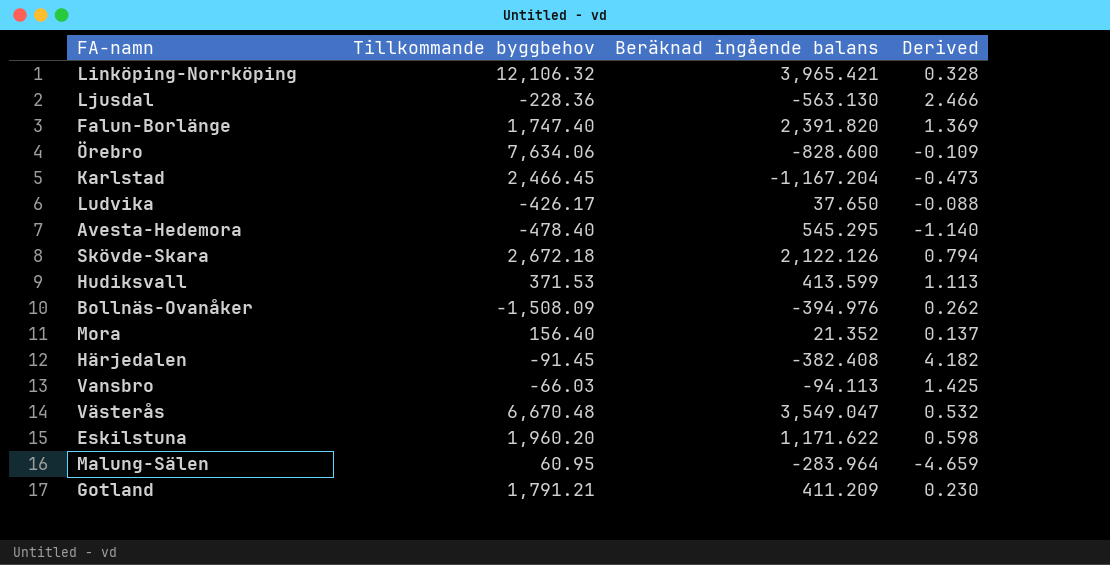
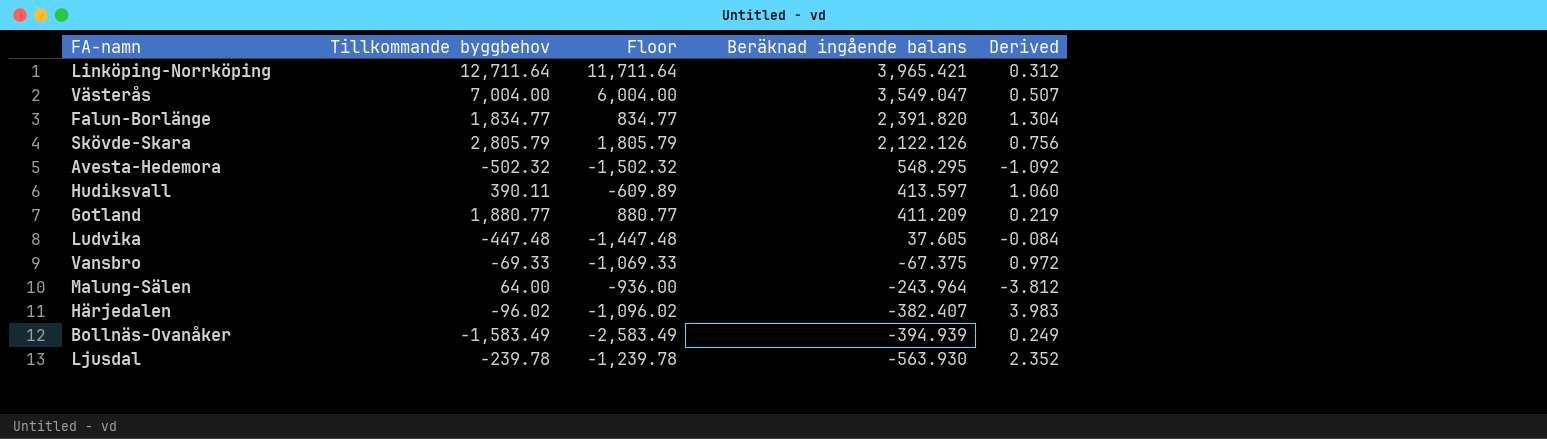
row order: none -> Beräknad ingående balans descending
column Floor | formula: none -> [Tillkommande byggbehov] - 1000
row Örebro: 7,634.06 | -828.600 | -0.109 -> none
row Karlstad: 2,466.45 | -1,167.204 | -0.473 -> none
row Mora: 156.40 | 21.352 | 0.137 -> none
row Eskilstuna: 1,960.20 | 1,171.622 | 0.598 -> none
Linköping-Norrköping | Tillkommande byggbehov: 12,106.32 -> 12,711.64
Linköping-Norrköping | Derived: 0.328 -> 0.312
Västerås | Tillkommande byggbehov: 6,670.48 -> 7,004.00
Västerås | Derived: 0.532 -> 0.507
Falun-Borlänge | Tillkommande byggbehov: 1,747.40 -> 1,834.77
Falun-Borlänge | Derived: 1.369 -> 1.304
Skövde-Skara | Tillkommande byggbehov: 2,672.18 -> 2,805.79
Skövde-Skara | Derived: 0.794 -> 0.756
Avesta-Hedemora | Tillkommande byggbehov: -478.40 -> -502.32
Avesta-Hedemora | Beräknad ingående balans: 545.295 -> 548.295
Avesta-Hedemora | Derived: -1.140 -> -1.092
Hudiksvall | Tillkommande byggbehov: 371.53 -> 390.11
Hudiksvall | Beräknad ingående balans: 413.599 -> 413.597
Hudiksvall | Derived: 1.113 -> 1.060
Gotland | Tillkommande byggbehov: 1,791.21 -> 1,880.77
Gotland | Derived: 0.230 -> 0.219
Ludvika | Tillkommande byggbehov: -426.17 -> -447.48
Ludvika | Beräknad ingående balans: 37.650 -> 37.605
Ludvika | Derived: -0.088 -> -0.084
Vansbro | Tillkommande byggbehov: -66.03 -> -69.33
Vansbro | Beräknad ingående balans: -94.113 -> -67.375
Vansbro | Derived: 1.425 -> 0.972
Malung-Sälen | Tillkommande byggbehov: 60.95 -> 64.00
Malung-Sälen | Beräknad ingående balans: -283.964 -> -243.964
Malung-Sälen | Derived: -4.659 -> -3.812
Härjedalen | Tillkommande byggbehov: -91.45 -> -96.02
Härjedalen | Beräknad ingående balans: -382.408 -> -382.407
Härjedalen | Derived: 4.182 -> 3.983
Bollnäs-Ovanåker | Tillkommande byggbehov: -1,508.09 -> -1,583.49
Bollnäs-Ovanåker | Beräknad ingående balans: -394.976 -> -394.939
Bollnäs-Ovanåker | Derived: 0.262 -> 0.249
Ljusdal | Tillkommande byggbehov: -228.36 -> -239.78
Ljusdal | Beräknad ingående balans: -563.130 -> -563.930
Ljusdal | Derived: 2.466 -> 2.352

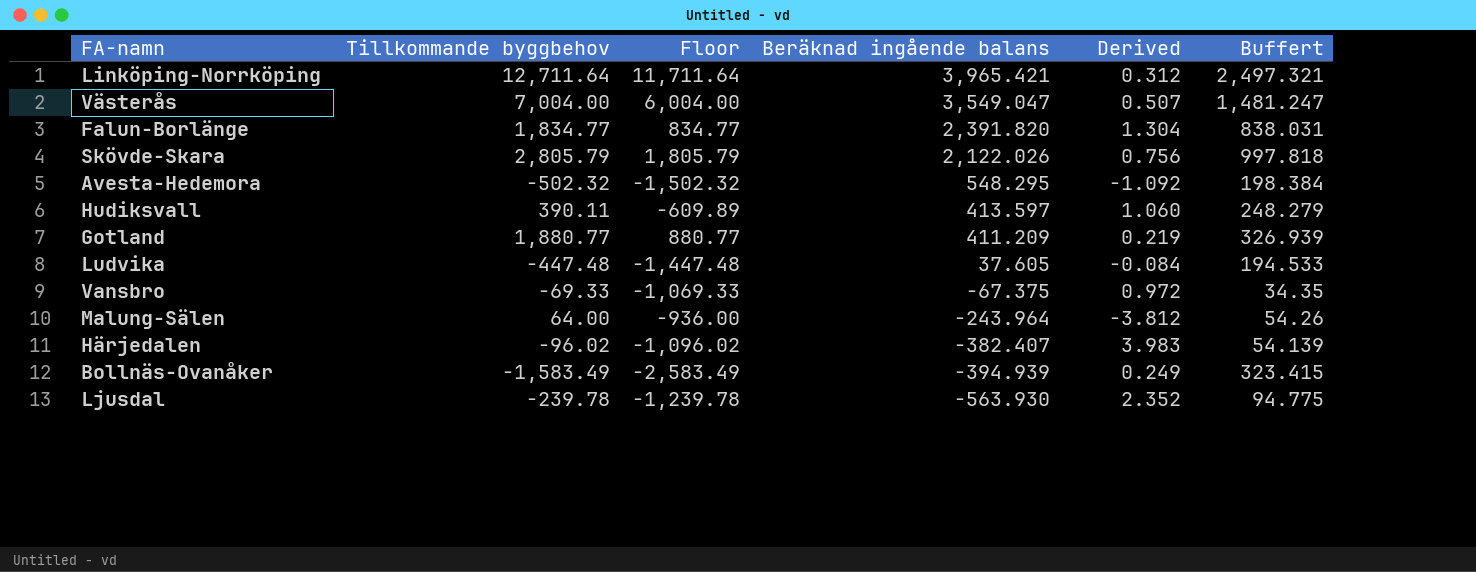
column Buffert | position: none -> 6
Skövde-Skara | Beräknad ingående balans: 2,122.126 -> 2,122.026

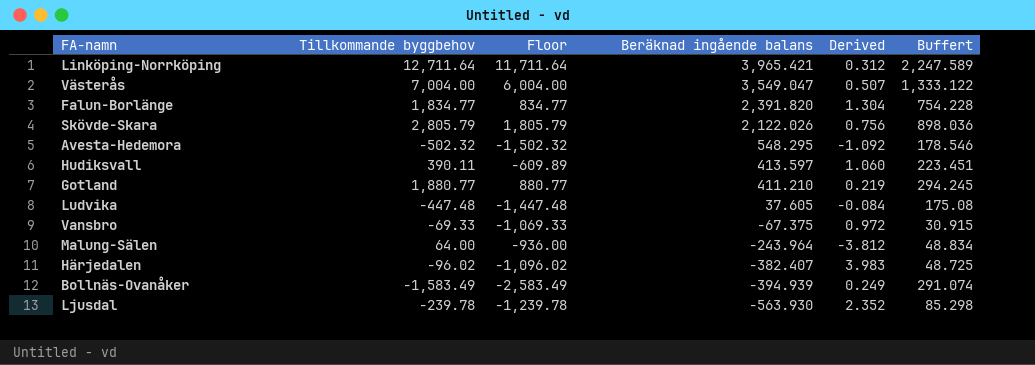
Linköping-Norrköping | Buffert: 2,497.321 -> 2,247.589
Västerås | Buffert: 1,481.247 -> 1,333.122
Falun-Borlänge | Buffert: 838.031 -> 754.228
Skövde-Skara | Buffert: 997.818 -> 898.036
Avesta-Hedemora | Buffert: 198.384 -> 178.546
Hudiksvall | Buffert: 248.279 -> 223.451
Gotland | Beräknad ingående balans: 411.209 -> 411.210
Gotland | Buffert: 326.939 -> 294.245
Ludvika | Buffert: 194.533 -> 175.08
Vansbro | Buffert: 34.35 -> 30.915
Malung-Sälen | Buffert: 54.26 -> 48.834
Härjedalen | Buffert: 54.139 -> 48.725
Bollnäs-Ovanåker | Buffert: 323.415 -> 291.074
Ljusdal | Buffert: 94.775 -> 85.298

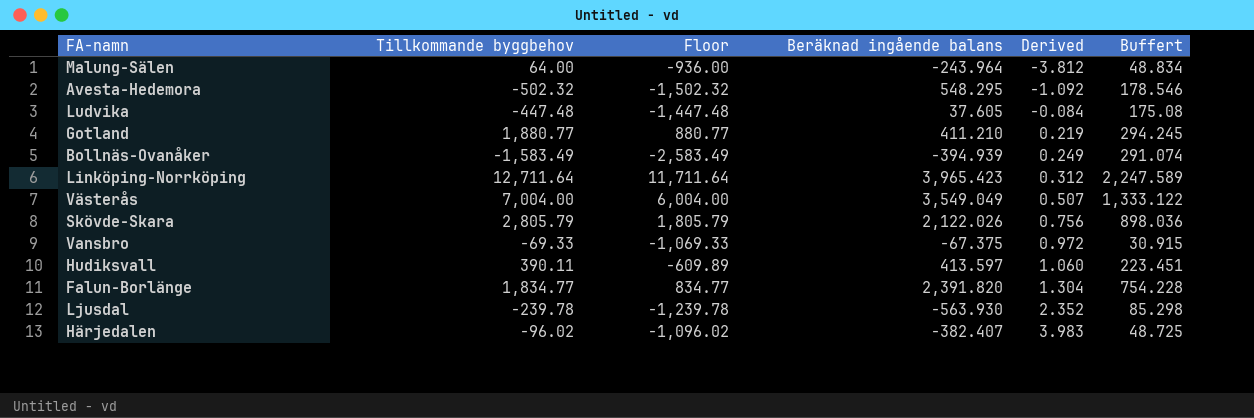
row order: Beräknad ingående balans descending -> Derived ascending
Linköping-Norrköping | Beräknad ingående balans: 3,965.421 -> 3,965.423
Västerås | Beräknad ingående balans: 3,549.047 -> 3,549.049

